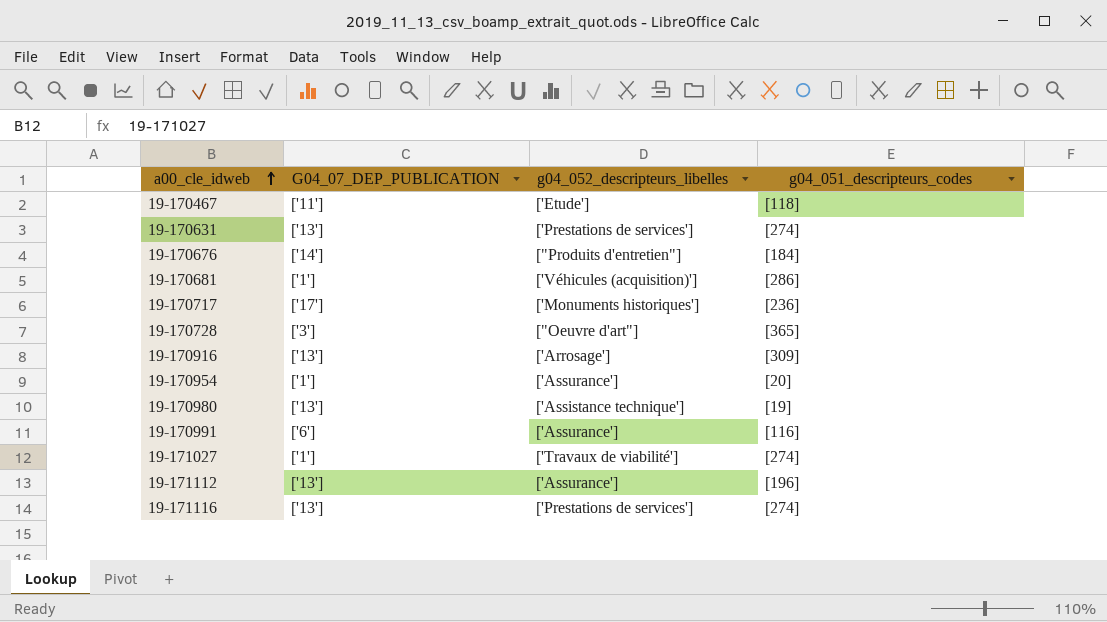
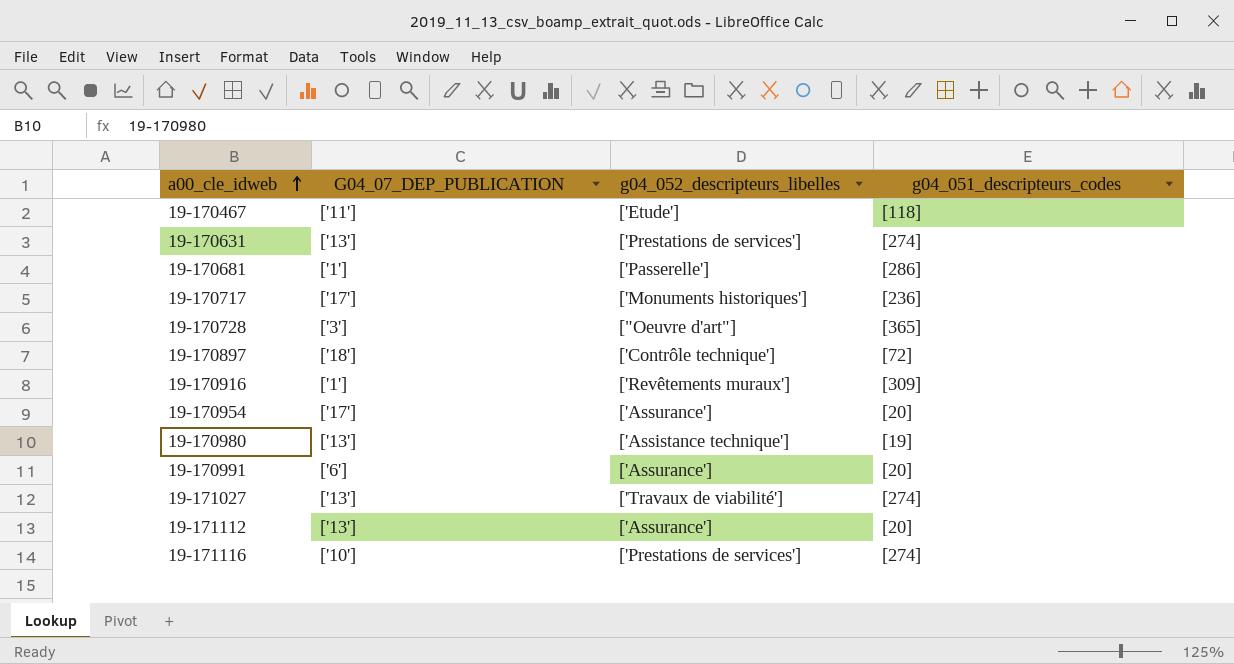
row 19-170676: ['14'] | ["Produits d'entretien"] | [184] -> none
19-170681 | g04_052_descripteurs_libelles: ['Véhicules (acquisition)'] -> ['Passerelle']
row 19-170897: none -> ['18'] | ['Contrôle technique'] | [72]
19-170916 | G04_07_DEP_PUBLICATION: ['13'] -> ['1']
19-170916 | g04_052_descripteurs_libelles: ['Arrosage'] -> ['Revêtements muraux']
19-170954 | G04_07_DEP_PUBLICATION: ['1'] -> ['17']
19-170991 | g04_051_descripteurs_codes: [116] -> [20]
19-171027 | G04_07_DEP_PUBLICATION: ['1'] -> ['13']
19-171112 | g04_051_descripteurs_codes: [196] -> [20]
19-171116 | G04_07_DEP_PUBLICATION: ['13'] -> ['10']

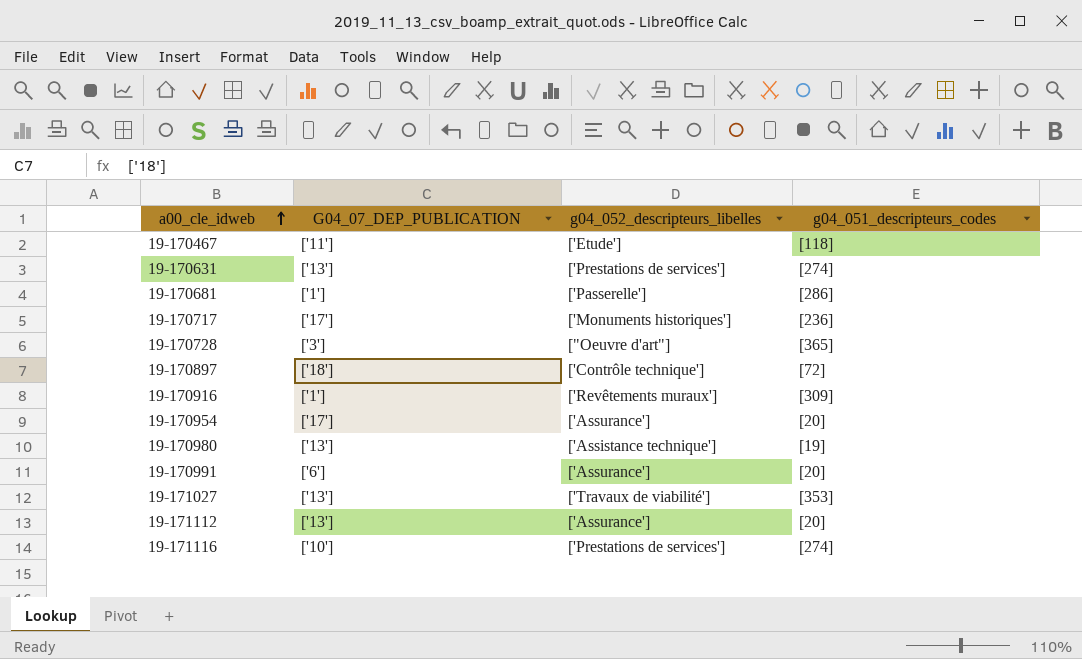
19-171027 | g04_051_descripteurs_codes: [274] -> [353]

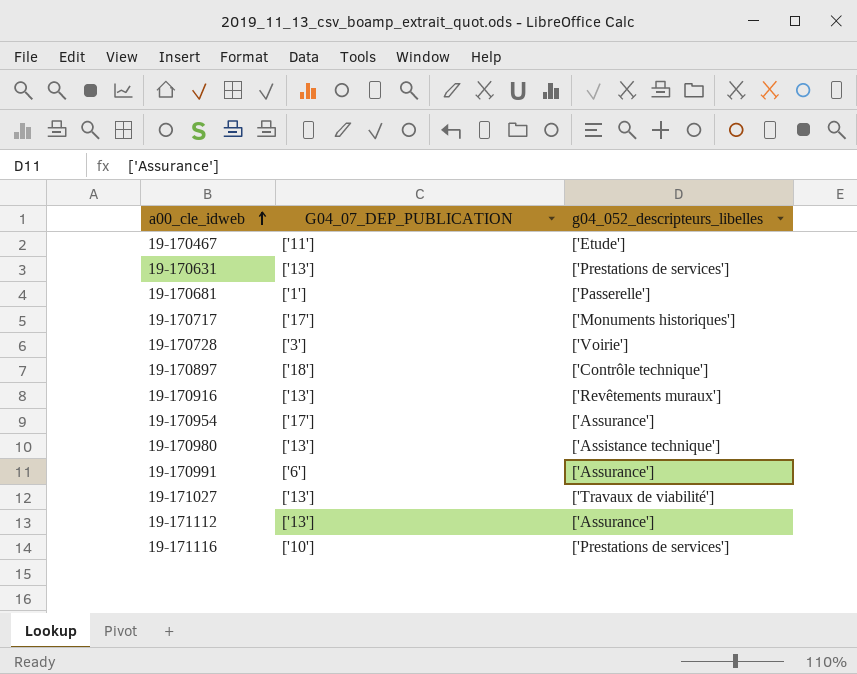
column g04_051_descripteurs_codes | position: 4 -> none
19-170728 | g04_052_descripteurs_libelles: ["Oeuvre d'art"] -> ['Voirie']
19-170916 | G04_07_DEP_PUBLICATION: ['1'] -> ['13']

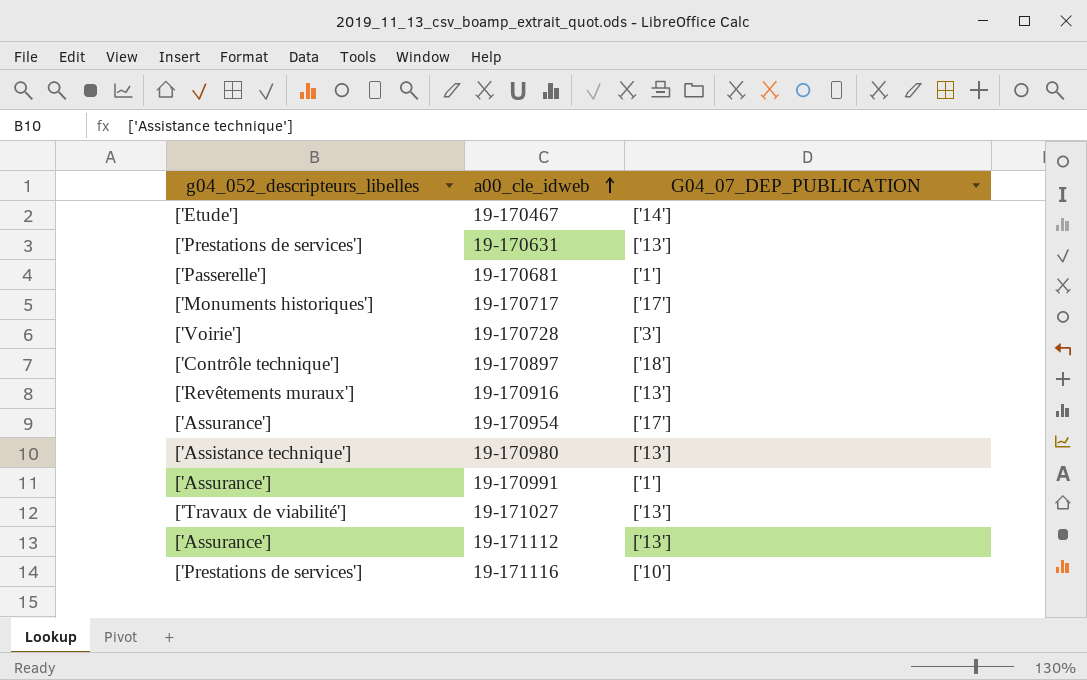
column g04_052_descripteurs_libelles | position: 3 -> 1
19-170467 | G04_07_DEP_PUBLICATION: ['11'] -> ['14']
19-170991 | G04_07_DEP_PUBLICATION: ['6'] -> ['1']

